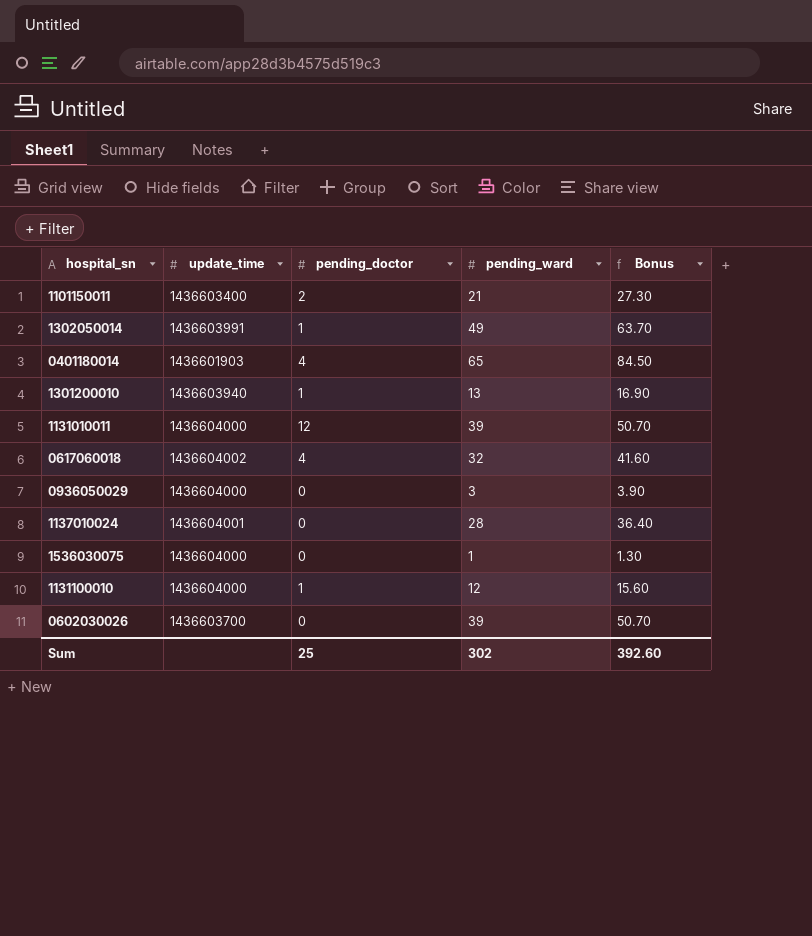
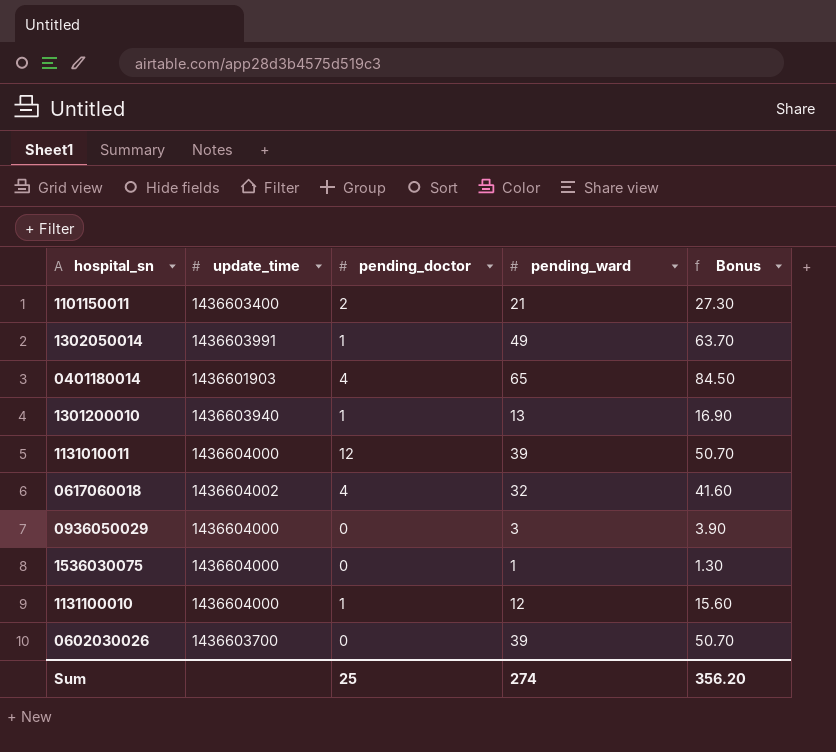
row 1137010024: 1436604001 | 0 | 28 | 36.40 -> none
Sum | pending_ward: 302 -> 274
Sum | Bonus: 392.60 -> 356.20

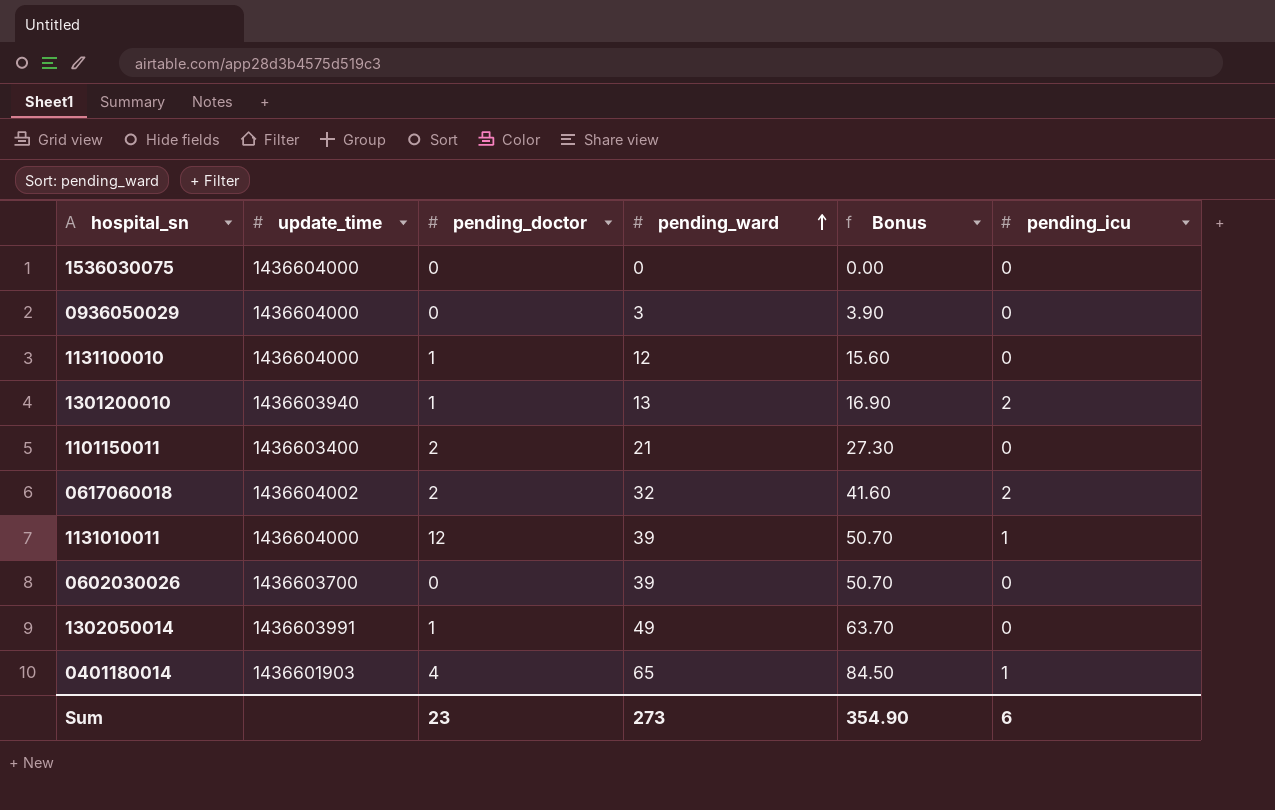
row order: none -> pending_ward ascending
column pending_icu | position: none -> 6
1536030075 | pending_ward: 1 -> 0
1536030075 | Bonus: 1.30 -> 0.00
0617060018 | pending_doctor: 4 -> 2
Sum | pending_doctor: 25 -> 23
Sum | pending_ward: 274 -> 273
Sum | Bonus: 356.20 -> 354.90

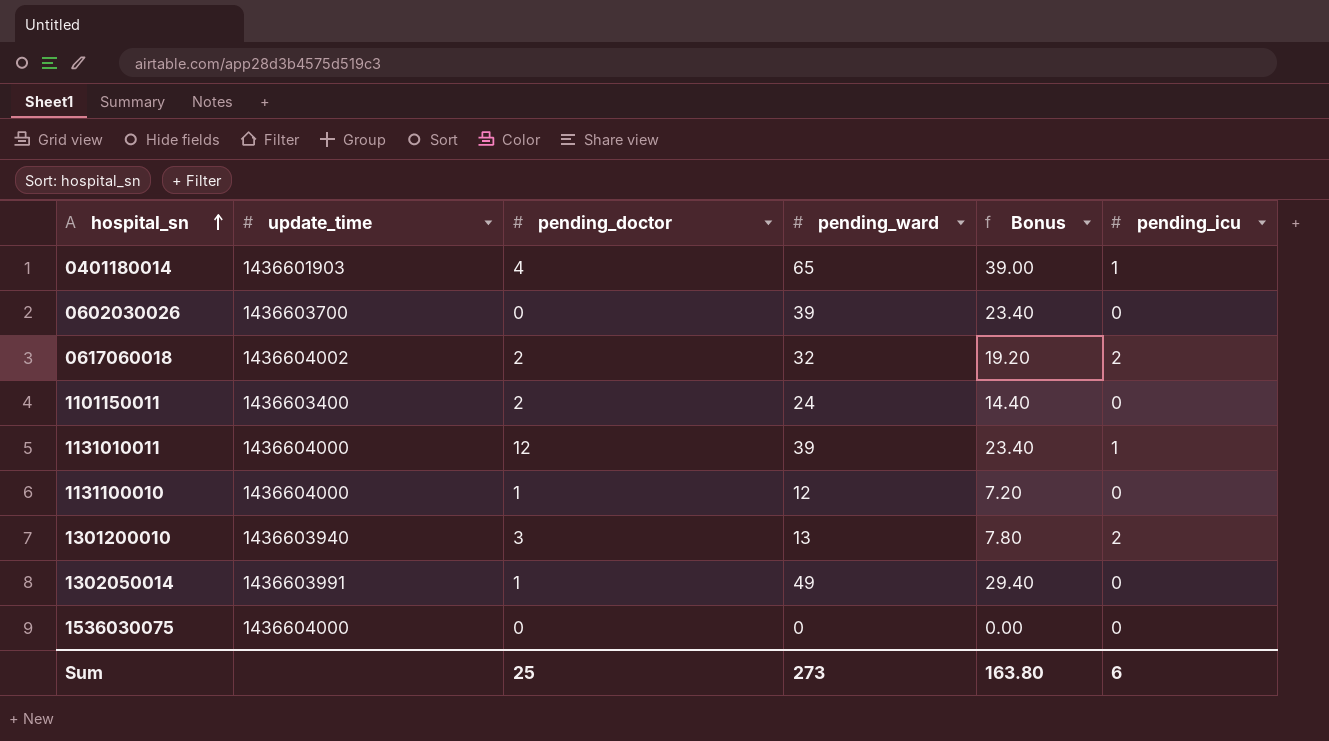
row order: pending_ward ascending -> hospital_sn ascending
column Bonus | formula: [pending_ward] * 1.3 -> [pending_ward] * 0.6
row 0936050029: 1436604000 | 0 | 3 | 3.90 | 0 -> none
1101150011 | pending_ward: 21 -> 24
1301200010 | pending_doctor: 1 -> 3
Sum | pending_doctor: 23 -> 25
Sum | Bonus: 354.90 -> 163.80

